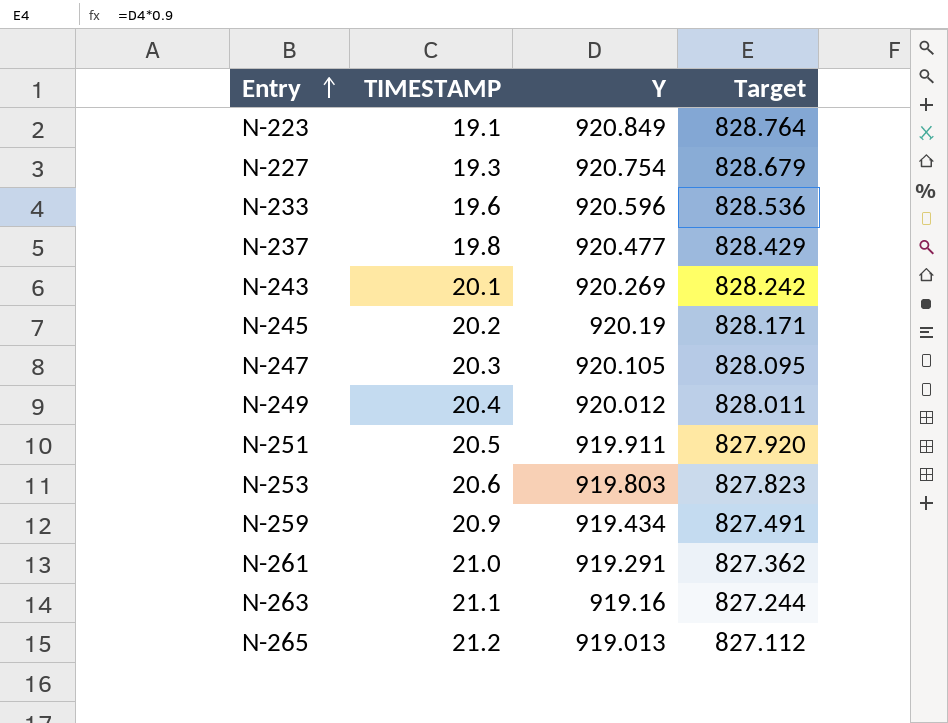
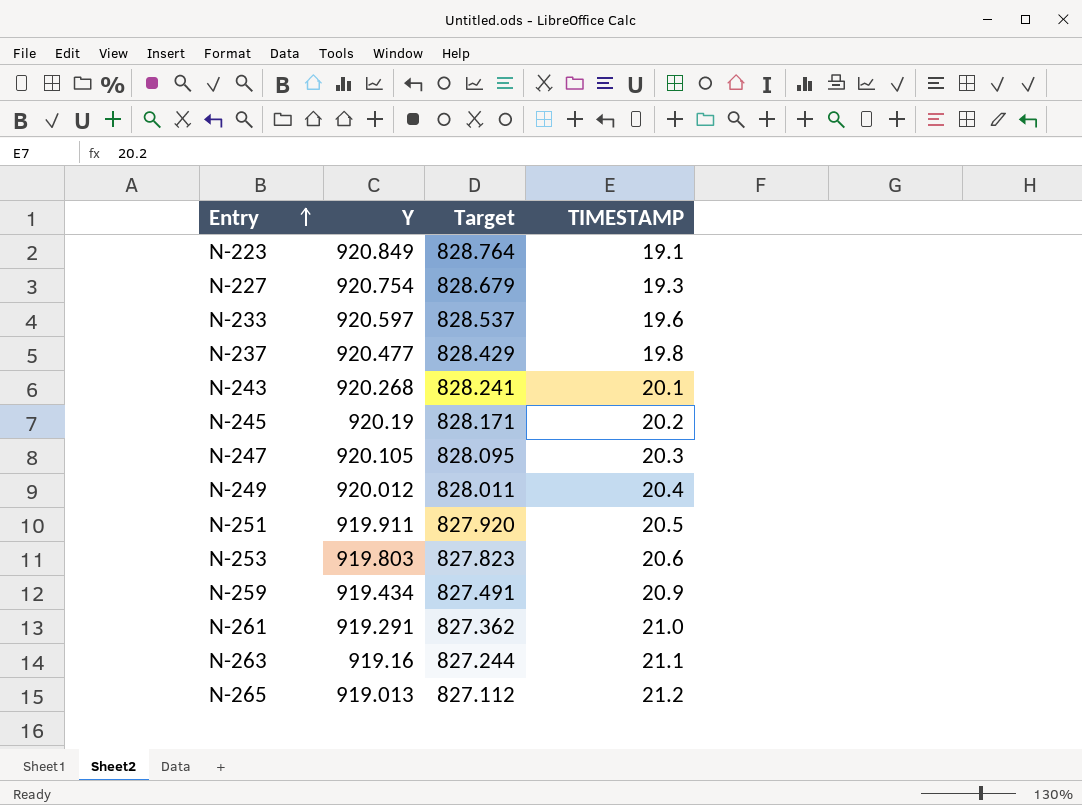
column TIMESTAMP | position: 2 -> 4
N-233 | Y: 920.596 -> 920.597
N-233 | Target: 828.536 -> 828.537
N-243 | Y: 920.269 -> 920.268
N-243 | Target: 828.242 -> 828.241

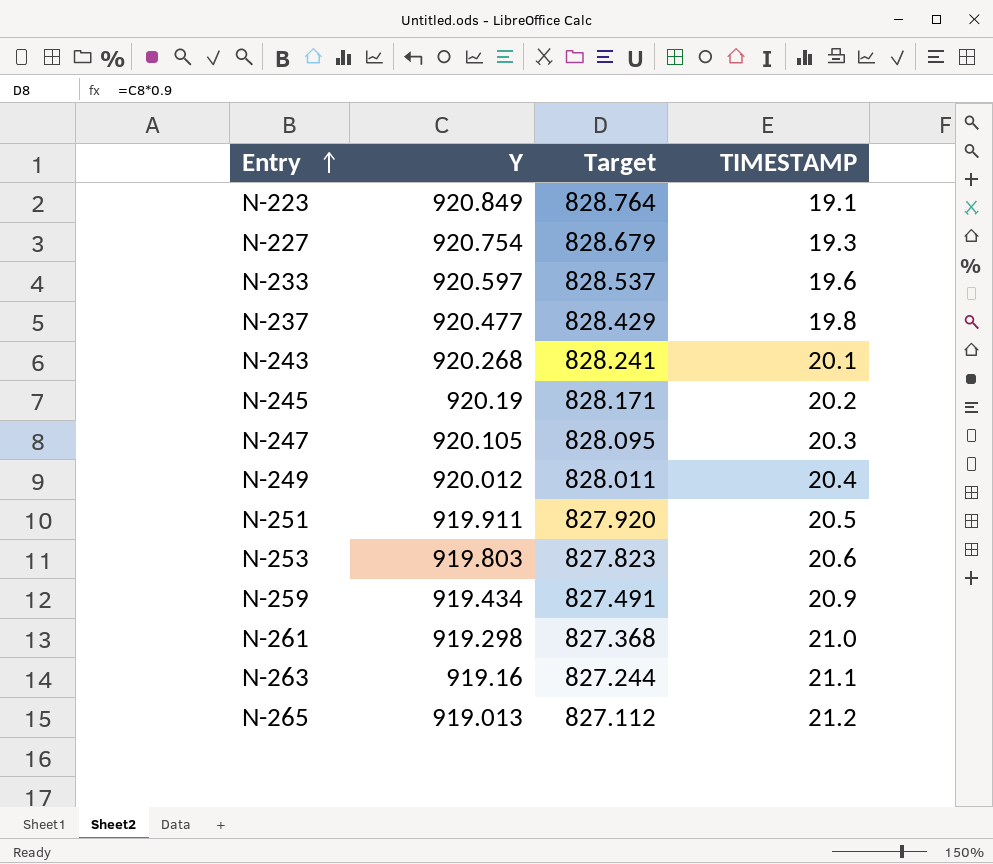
N-261 | Y: 919.291 -> 919.298
N-261 | Target: 827.362 -> 827.368

